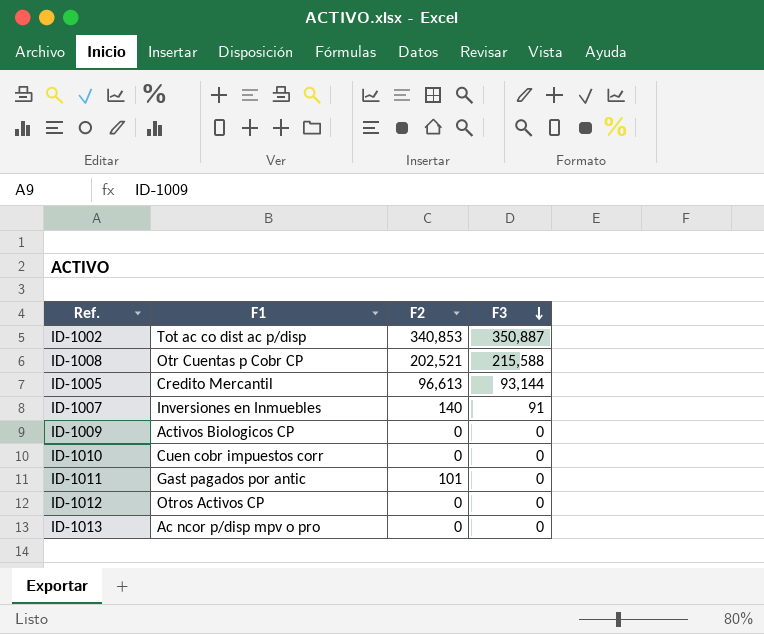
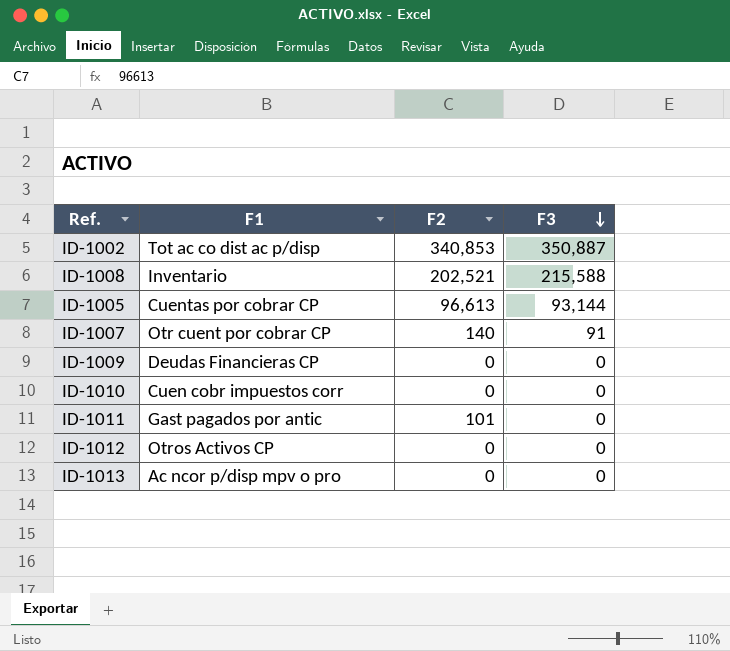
ID-1008 | F1: Otr Cuentas p Cobr CP -> Inventario
ID-1005 | F1: Credito Mercantil -> Cuentas por cobrar CP
ID-1007 | F1: Inversiones en Inmuebles -> Otr cuent por cobrar CP
ID-1009 | F1: Activos Biologicos CP -> Deudas Financieras CP

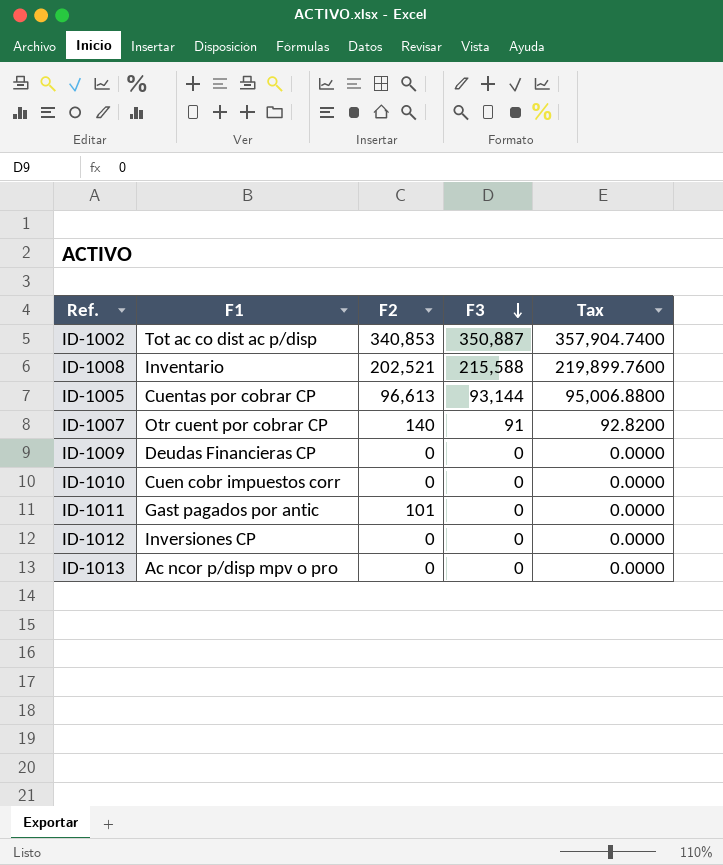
column Tax | formula: none -> [F3] * 1.02
ID-1012 | F1: Otros Activos CP -> Inversiones CP

